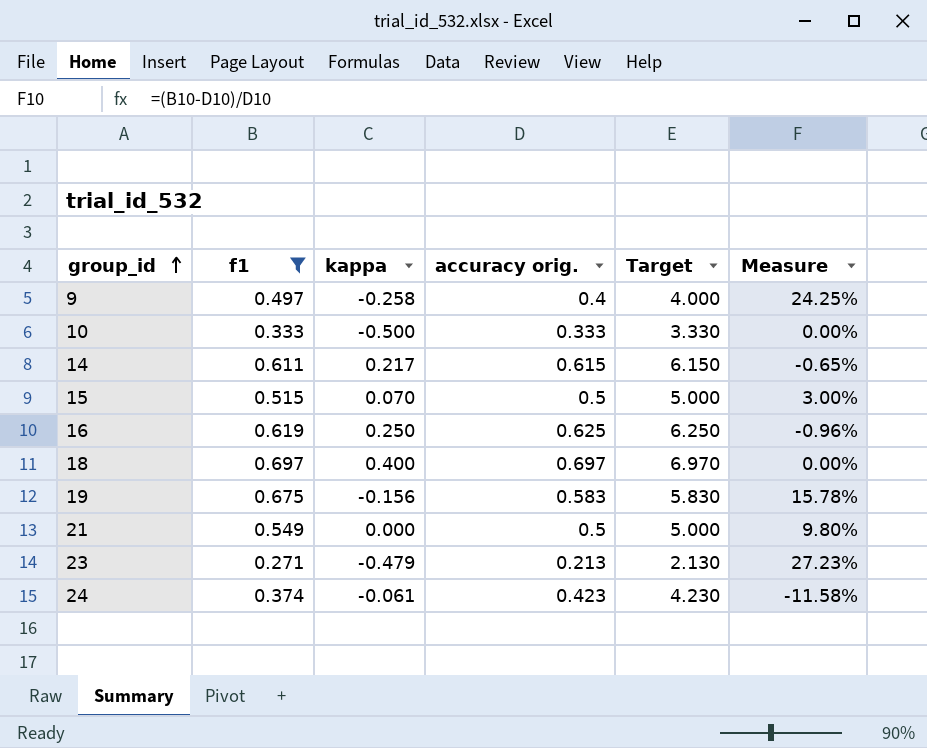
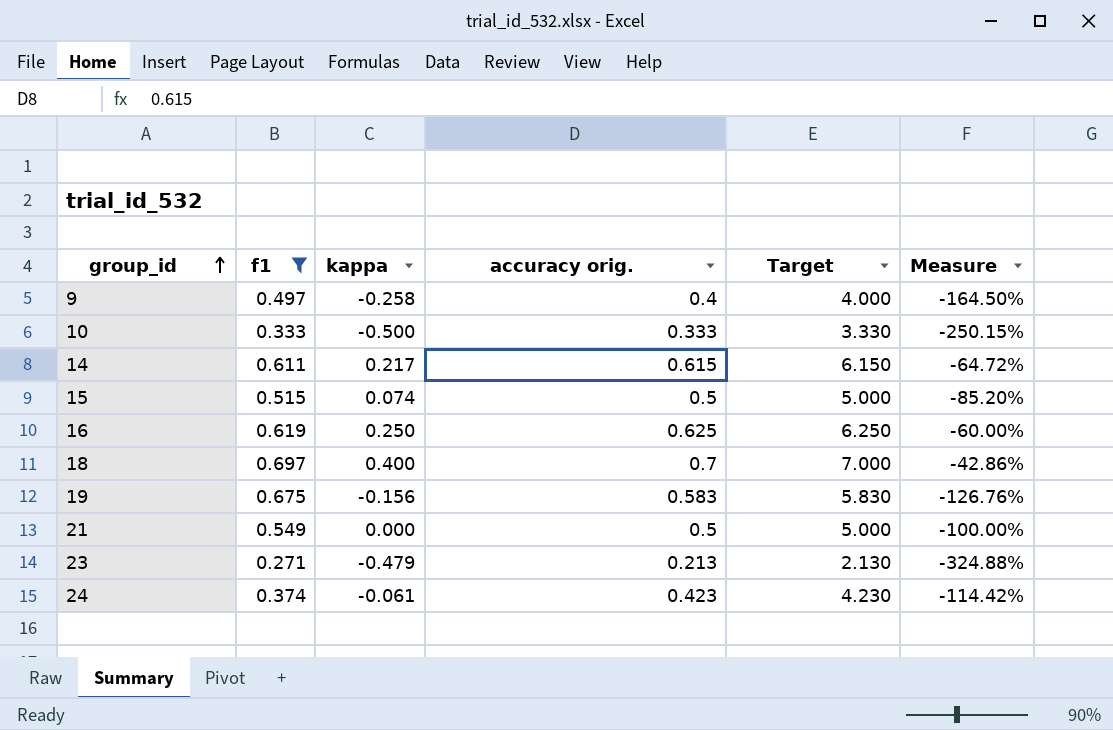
column Measure | formula: ([f1] - [accuracy orig.]) / [accuracy orig.] -> ([kappa] - [accuracy orig.]) / [accuracy orig.]
15 | kappa: 0.070 -> 0.074
18 | accuracy orig.: 0.697 -> 0.7
18 | Target: 6.970 -> 7.000

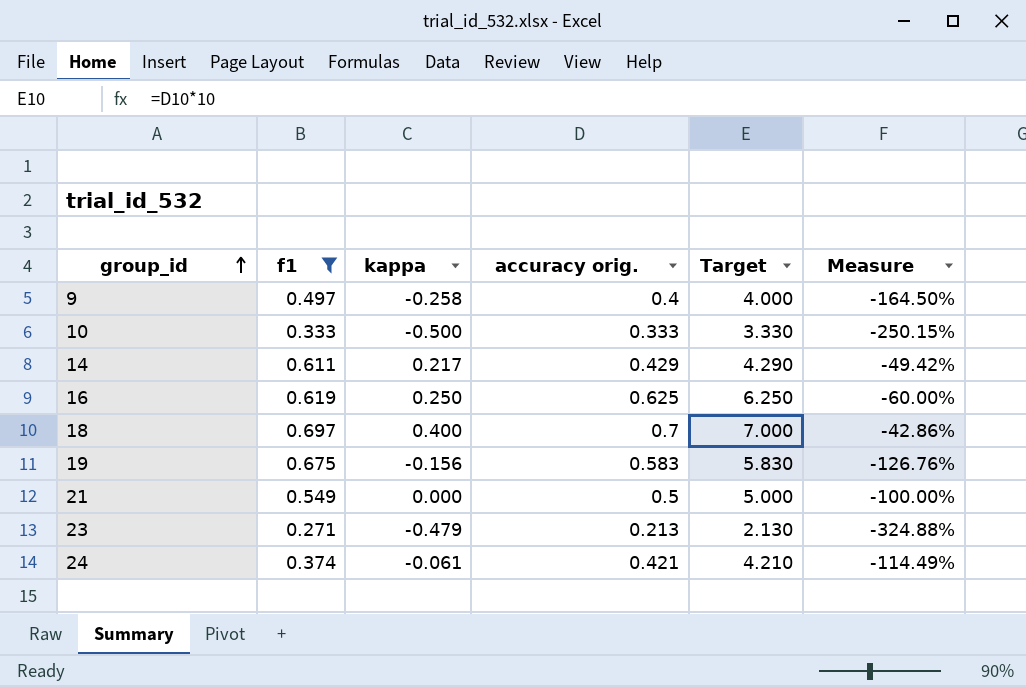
row 15: 0.515 | 0.074 | 0.5 | 5.000 | -85.20% -> none
14 | accuracy orig.: 0.615 -> 0.429
14 | Target: 6.150 -> 4.290
14 | Measure: -64.72% -> -49.42%
24 | accuracy orig.: 0.423 -> 0.421
24 | Target: 4.230 -> 4.210
24 | Measure: -114.42% -> -114.49%

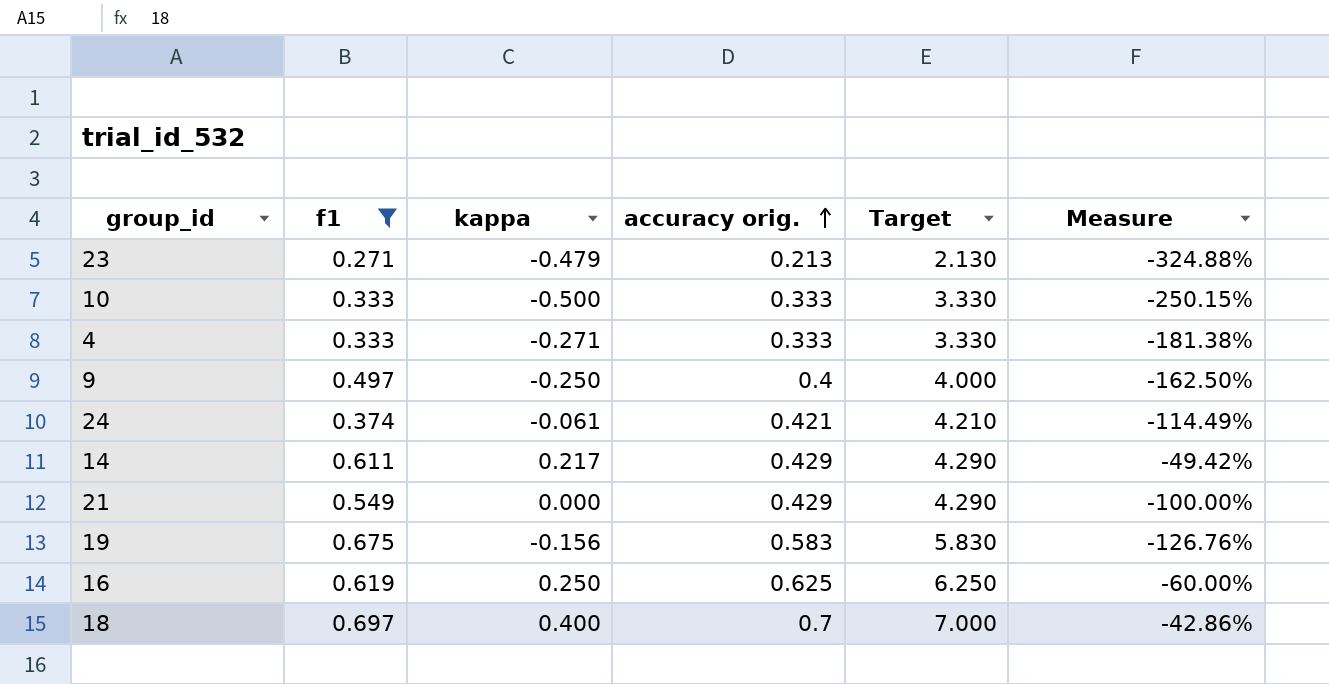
row order: group_id ascending -> accuracy orig. ascending
row 4: none -> 0.333 | -0.271 | 0.333 | 3.330 | -181.38%
9 | kappa: -0.258 -> -0.250
9 | Measure: -164.50% -> -162.50%
21 | accuracy orig.: 0.5 -> 0.429
21 | Target: 5.000 -> 4.290

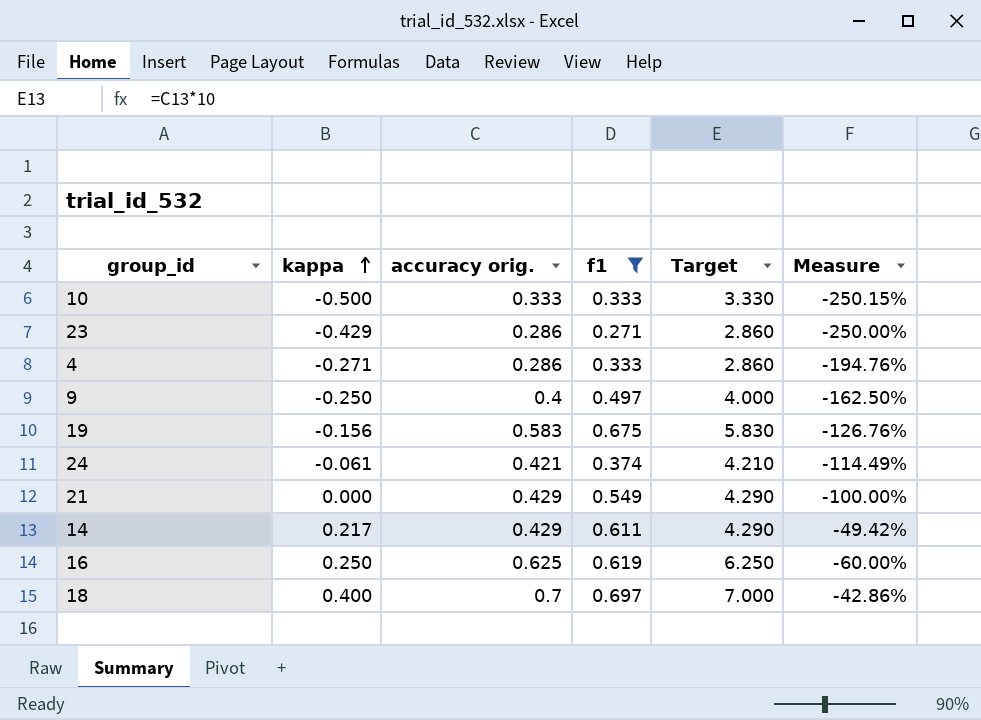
row order: accuracy orig. ascending -> kappa ascending
column f1 | position: 2 -> 4
23 | kappa: -0.479 -> -0.429
23 | accuracy orig.: 0.213 -> 0.286
23 | Target: 2.130 -> 2.860
23 | Measure: -324.88% -> -250.00%
4 | accuracy orig.: 0.333 -> 0.286
4 | Target: 3.330 -> 2.860
4 | Measure: -181.38% -> -194.76%

